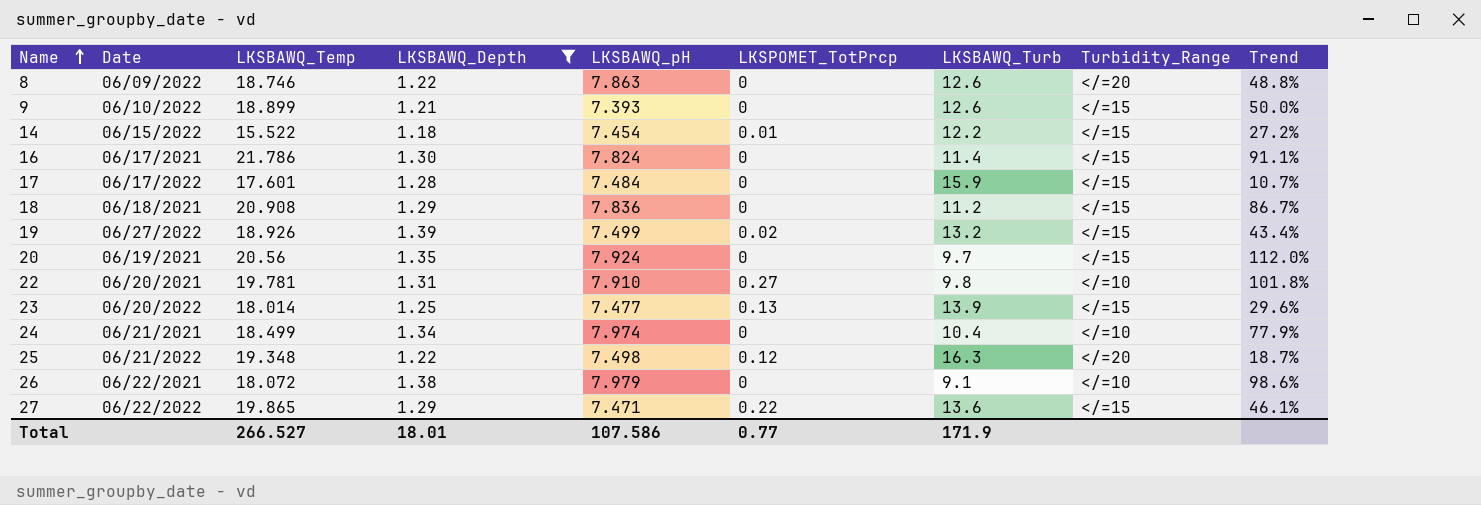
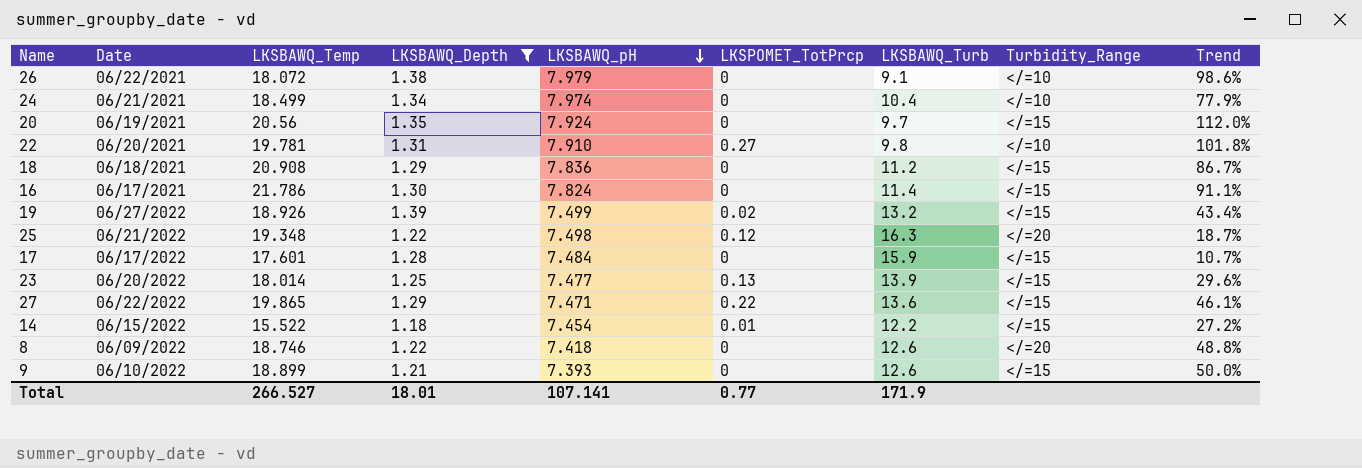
row order: Name ascending -> LKSBAWQ_pH descending
8 | LKSBAWQ_pH: 7.863 -> 7.418
Total | LKSBAWQ_pH: 107.586 -> 107.141

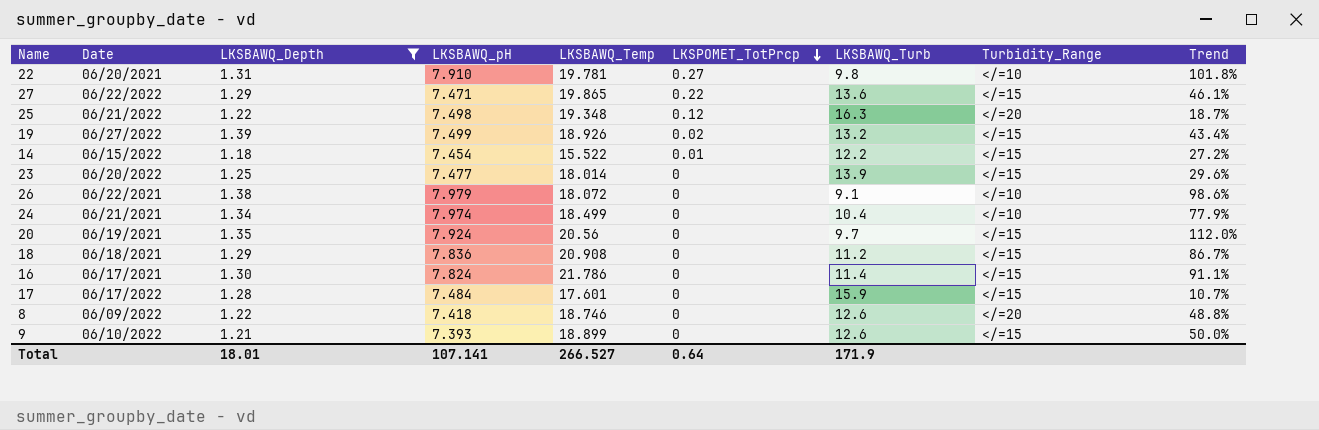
row order: LKSBAWQ_pH descending -> LKSPOMET_TotPrcp descending
column LKSBAWQ_Temp | position: 3 -> 5
23 | LKSPOMET_TotPrcp: 0.13 -> 0
Total | LKSPOMET_TotPrcp: 0.77 -> 0.64

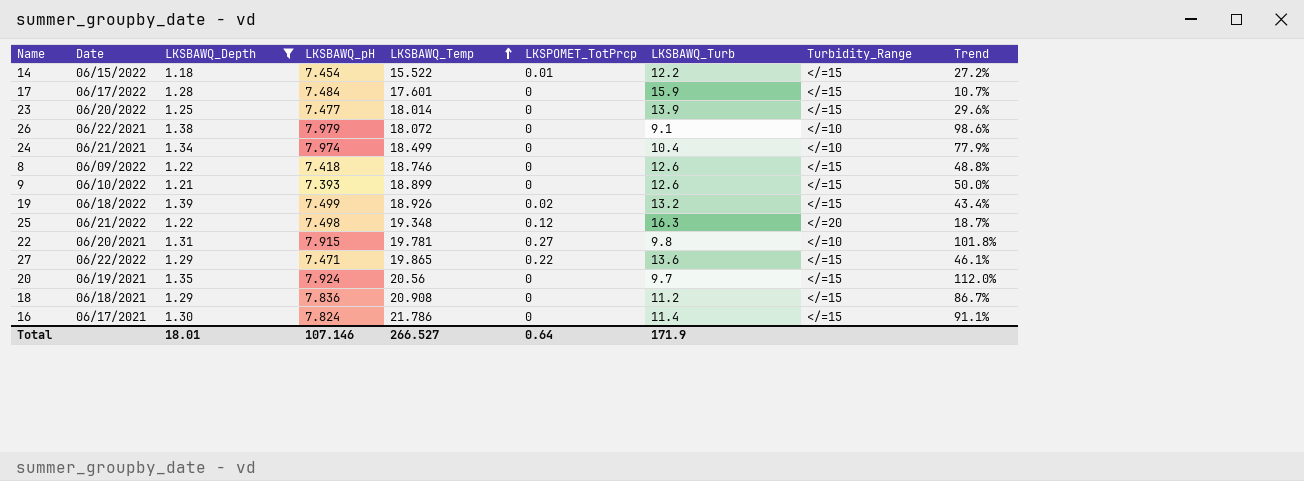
row order: LKSPOMET_TotPrcp descending -> LKSBAWQ_Temp ascending
8 | Turbidity_Range: </=20 -> </=15
19 | Date: 06/27/2022 -> 06/18/2022
22 | LKSBAWQ_pH: 7.910 -> 7.915
Total | LKSBAWQ_pH: 107.141 -> 107.146

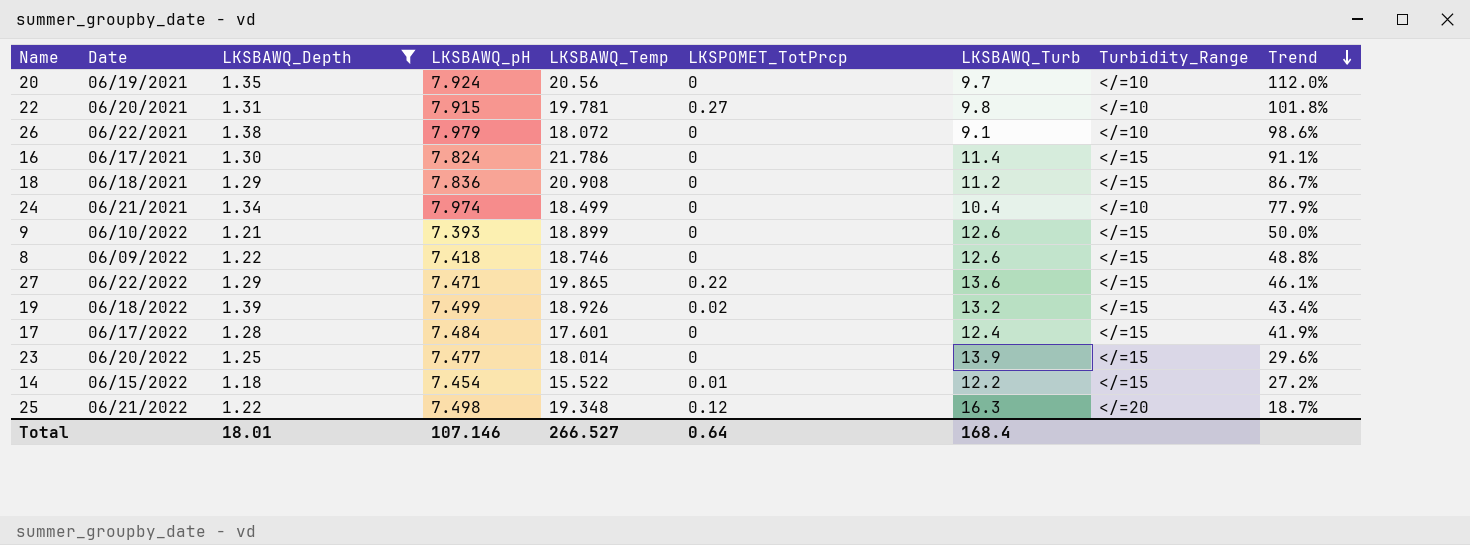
row order: LKSBAWQ_Temp ascending -> Trend descending
20 | Turbidity_Range: </=15 -> </=10
17 | LKSBAWQ_Turb: 15.9 -> 12.4
17 | Trend: 10.7% -> 41.9%
Total | LKSBAWQ_Turb: 171.9 -> 168.4

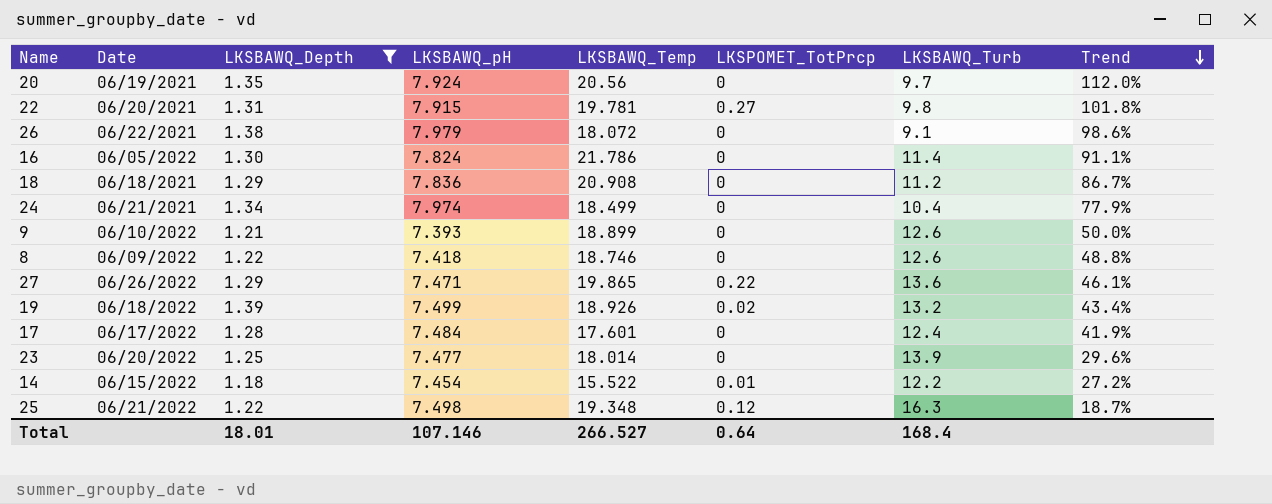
column Turbidity_Range | position: 8 -> none
16 | Date: 06/17/2021 -> 06/05/2022
27 | Date: 06/22/2022 -> 06/26/2022

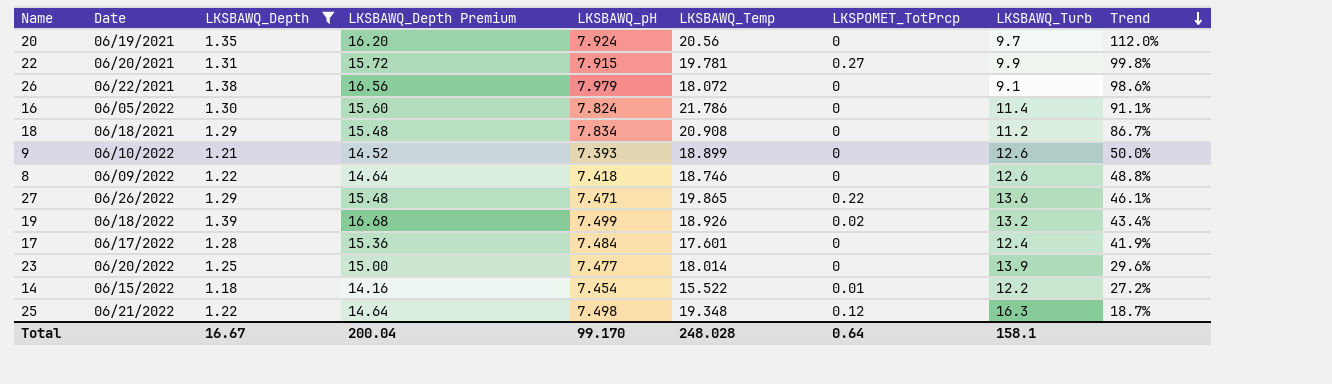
column LKSBAWQ_Depth Premium | formula: none -> [LKSBAWQ_Depth] * 12
row 24: 06/21/2021 | 1.34 | 7.974 | 18.499 | 0 | 10.4 | 77.9% -> none
22 | LKSBAWQ_Turb: 9.8 -> 9.9
22 | Trend: 101.8% -> 99.8%
18 | LKSBAWQ_pH: 7.836 -> 7.834
Total | LKSBAWQ_Depth: 18.01 -> 16.67
Total | LKSBAWQ_pH: 107.146 -> 99.170
Total | LKSBAWQ_Temp: 266.527 -> 248.028
Total | LKSBAWQ_Turb: 168.4 -> 158.1

